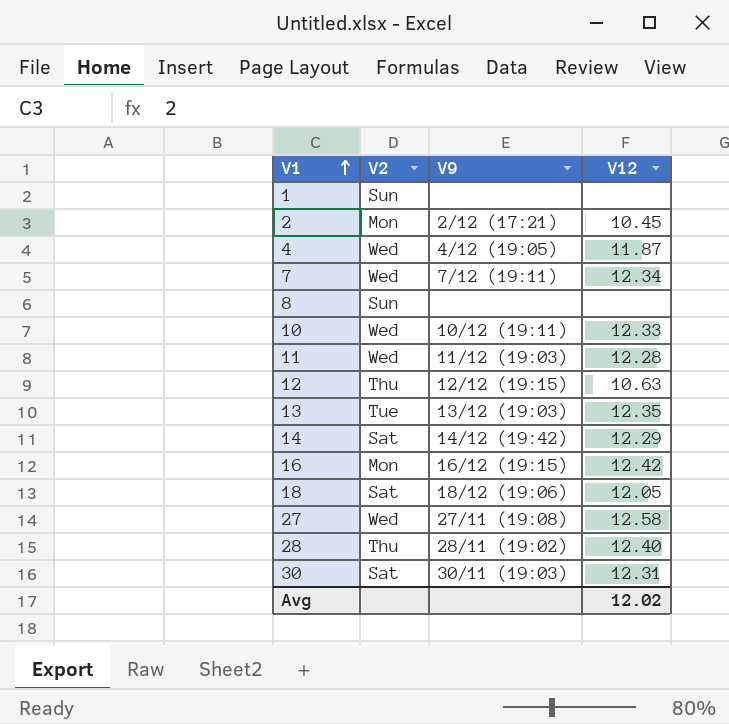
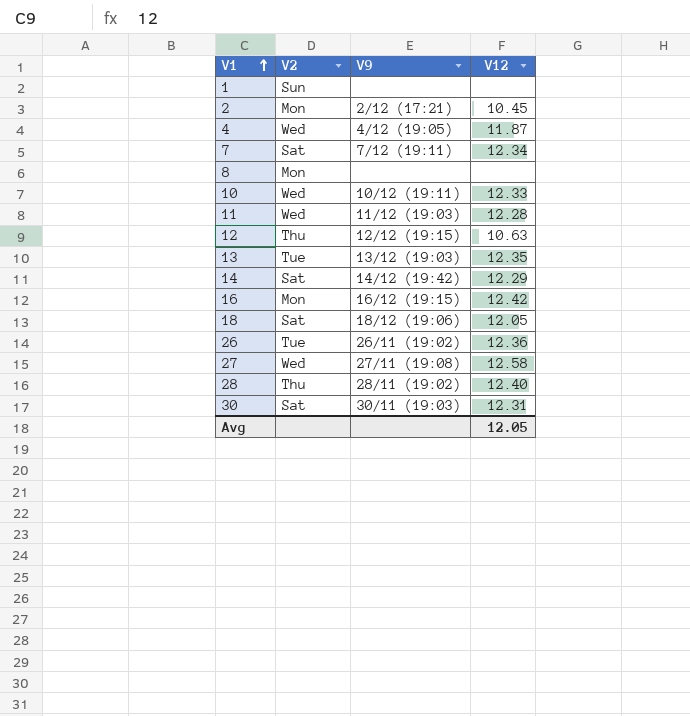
7 | V2: Wed -> Sat
8 | V2: Sun -> Mon
row 26: none -> Tue | 26/11 (19:02) | 12.36
Avg | V12: 12.02 -> 12.05

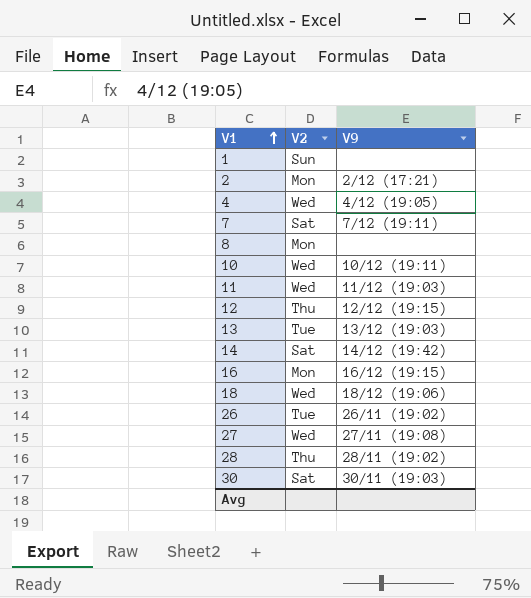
column V12 | position: 4 -> none
18 | V2: Sat -> Wed

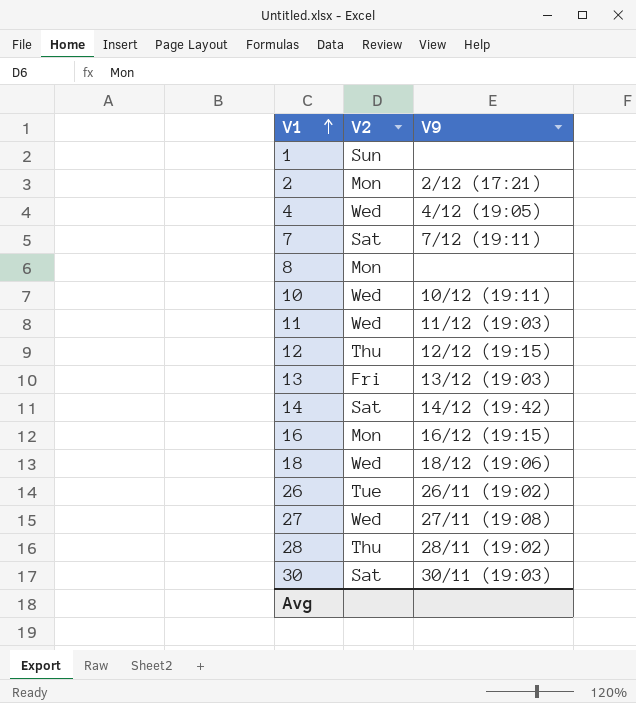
13 | V2: Tue -> Fri

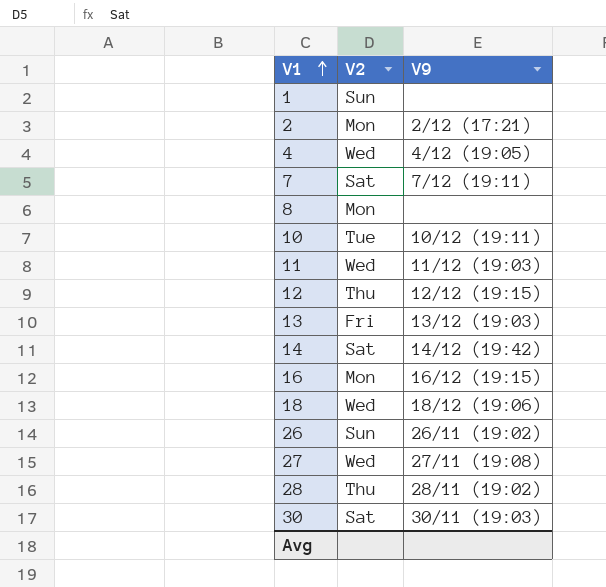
10 | V2: Wed -> Tue
26 | V2: Tue -> Sun

